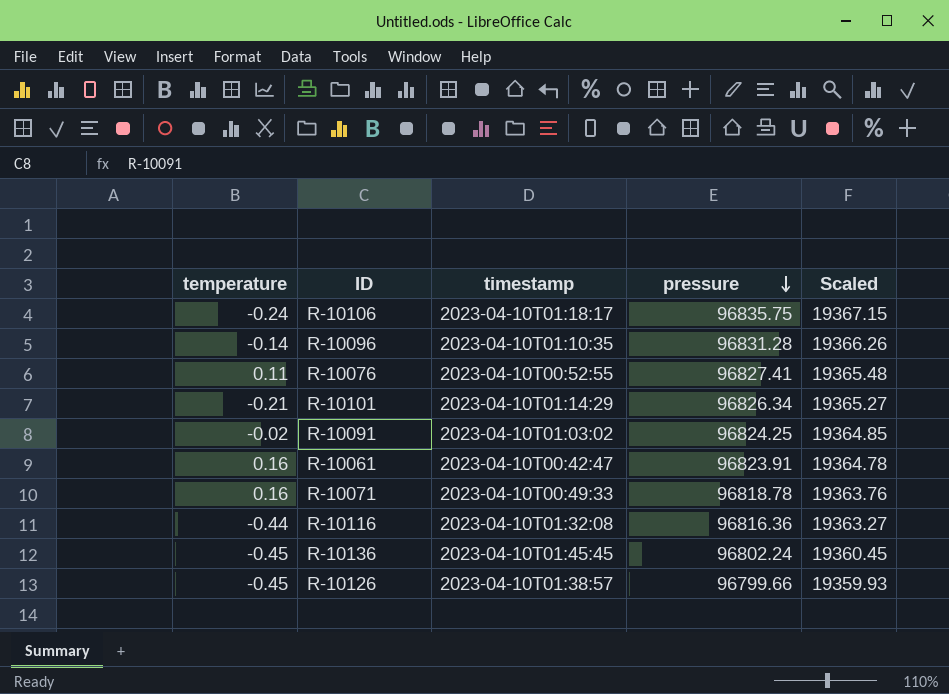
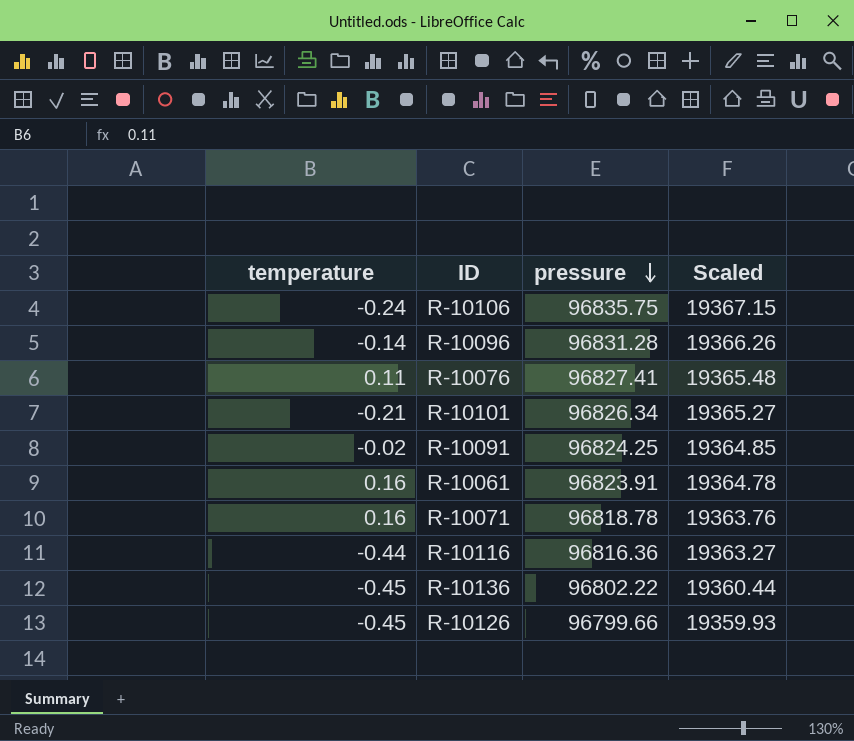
column timestamp | position: 3 -> none
R-10136 | pressure: 96802.24 -> 96802.22
R-10136 | Scaled: 19360.45 -> 19360.44

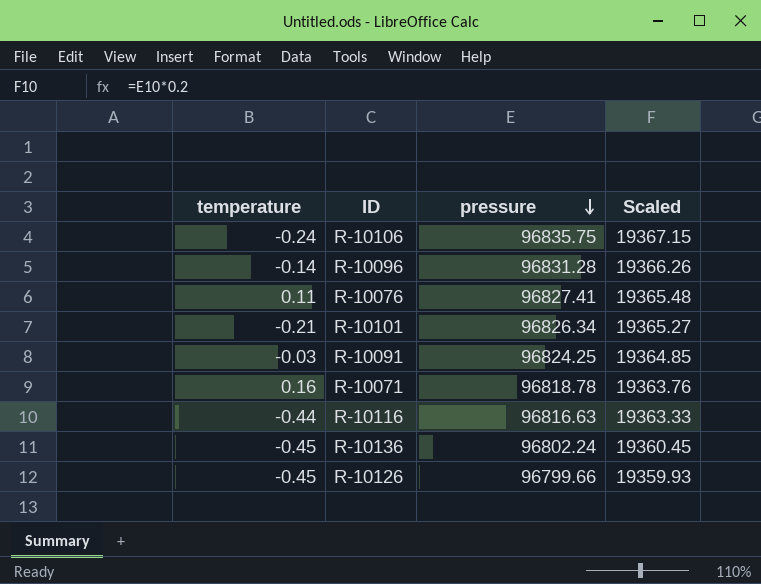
row R-10061: 0.16 | 96823.91 | 19364.78 -> none
R-10091 | temperature: -0.02 -> -0.03
R-10116 | pressure: 96816.36 -> 96816.63
R-10116 | Scaled: 19363.27 -> 19363.33
R-10136 | pressure: 96802.22 -> 96802.24
R-10136 | Scaled: 19360.44 -> 19360.45

